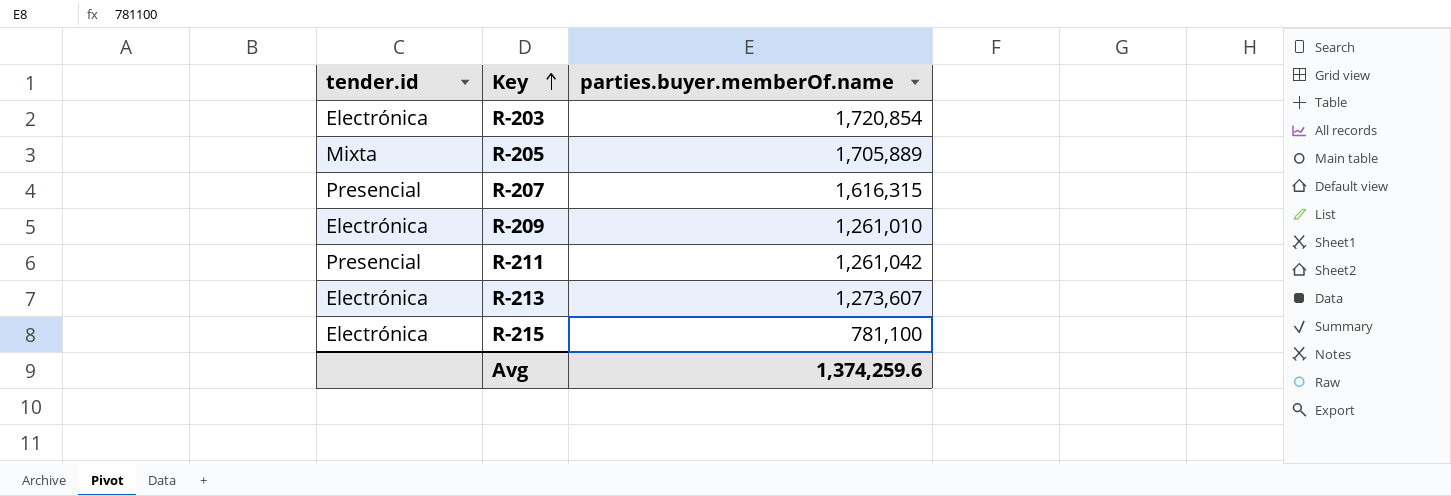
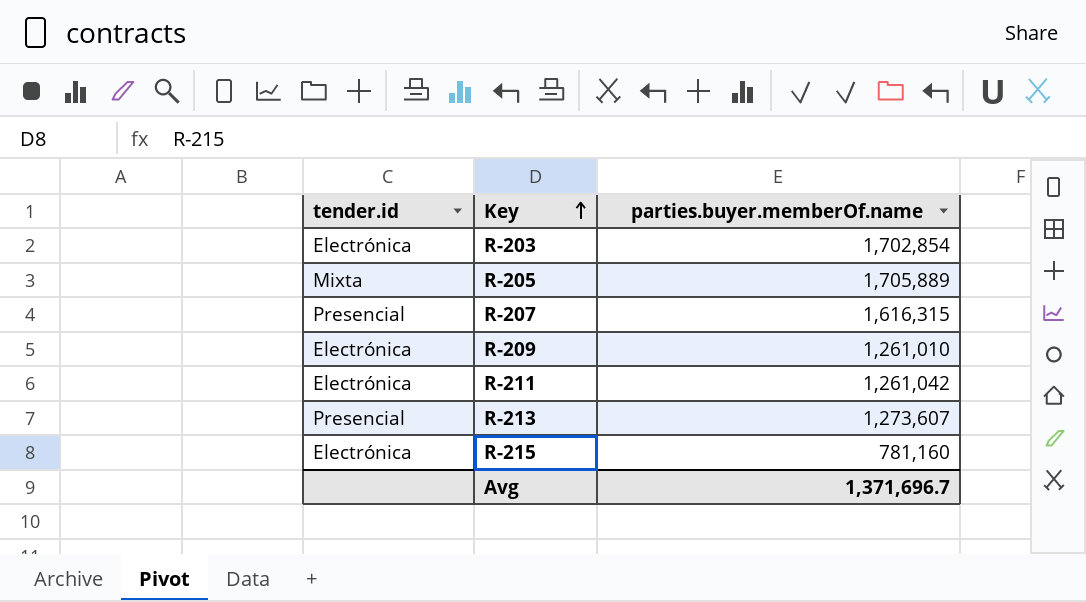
R-203 | parties.buyer.memberOf.name: 1,720,854 -> 1,702,854
R-211 | tender.id: Presencial -> Electrónica
R-213 | tender.id: Electrónica -> Presencial
R-215 | parties.buyer.memberOf.name: 781,100 -> 781,160
Avg | parties.buyer.memberOf.name: 1,374,259.6 -> 1,371,696.7

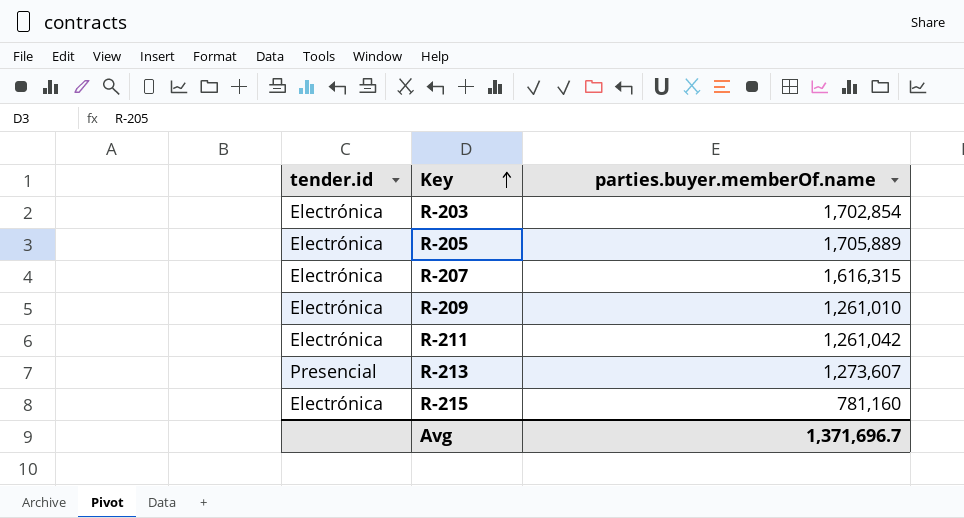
R-205 | tender.id: Mixta -> Electrónica
R-207 | tender.id: Presencial -> Electrónica

